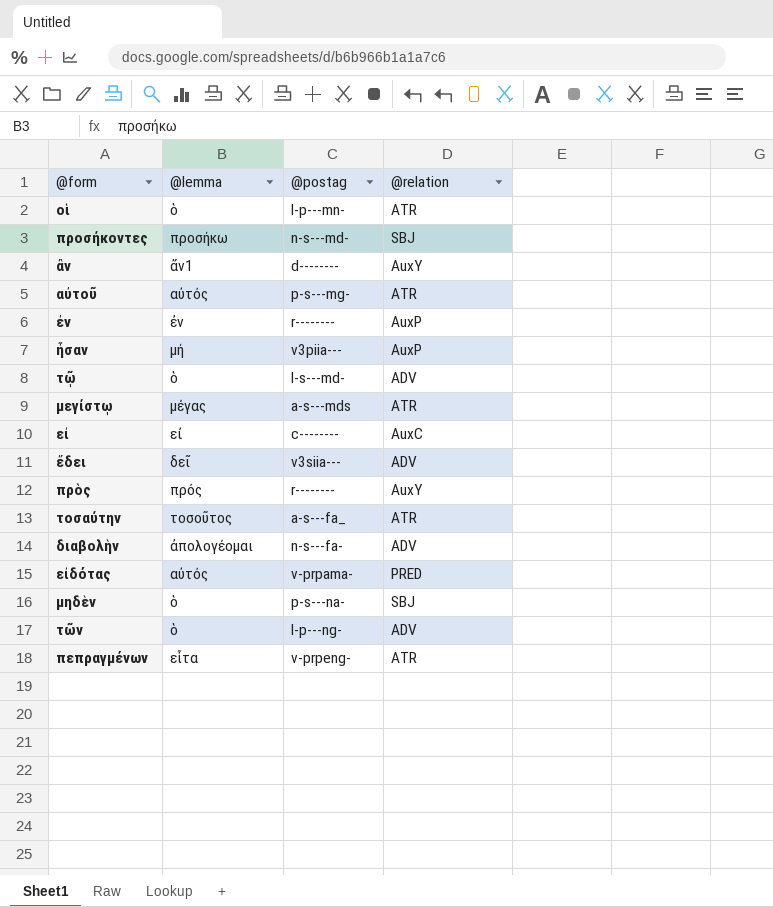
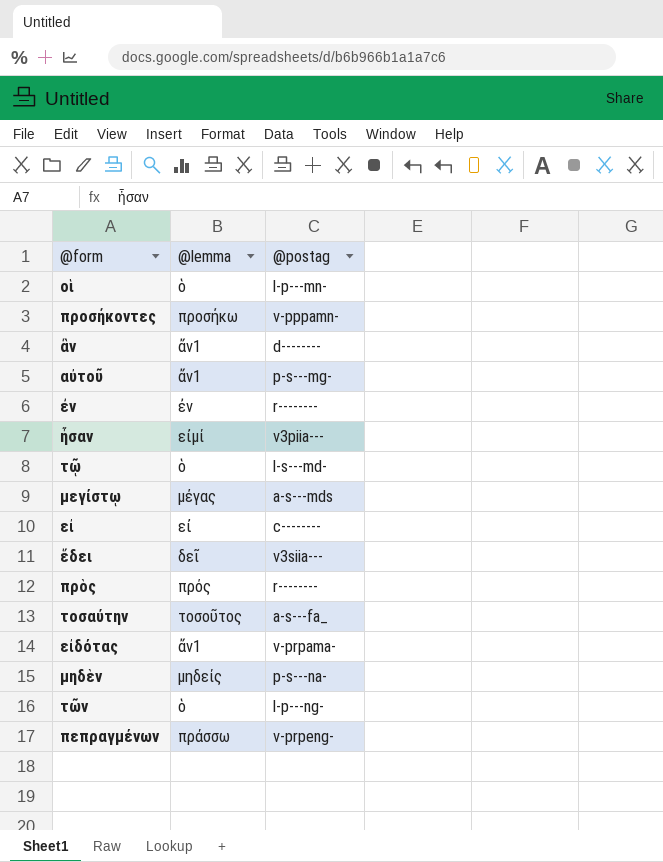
column @relation | position: 4 -> none
row διαβολὴν: ἀπολογέομαι | n-s---fa- | ADV -> none
προσήκοντες | @postag: n-s---md- -> v-pppamn-
αὐτοῦ | @lemma: αὐτός -> ἄν1
ἦσαν | @lemma: μή -> εἰμί
εἰδότας | @lemma: αὐτός -> ἄν1
μηδὲν | @lemma: ὁ -> μηδείς
πεπραγμένων | @lemma: εἶτα -> πράσσω

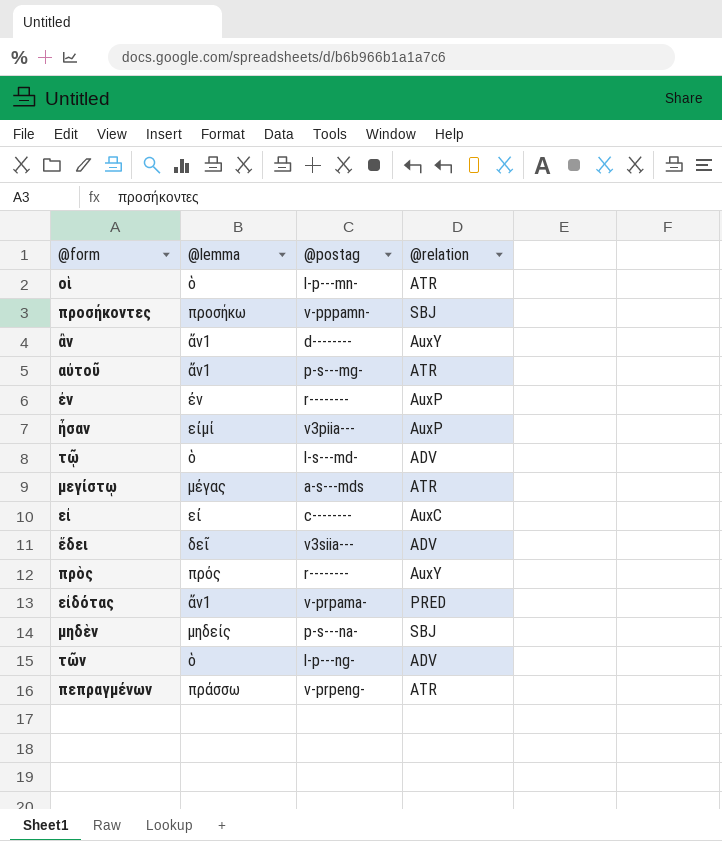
column @relation | position: none -> 4
row τοσαύτην: τοσοῦτος | a-s---fa_ -> none

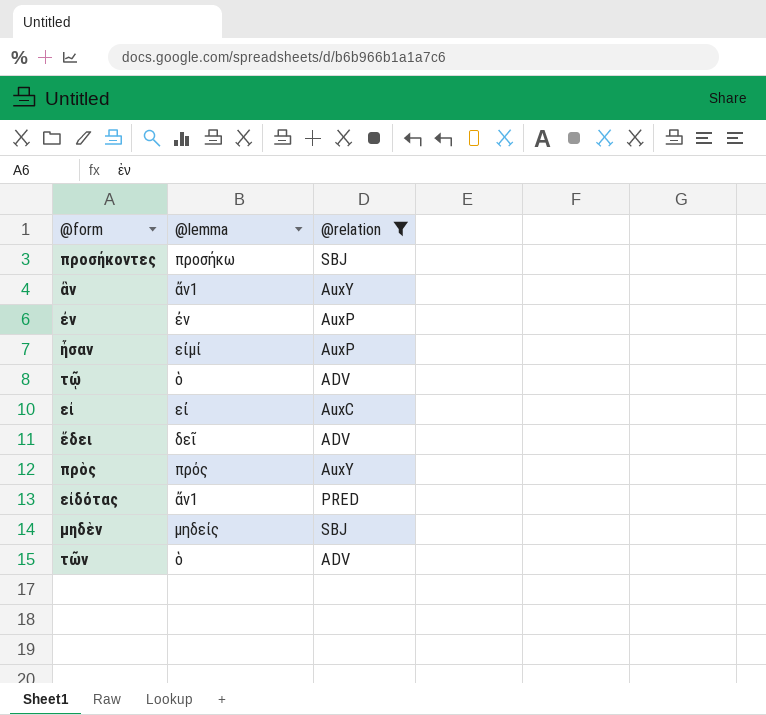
filter: none -> @relation != ATR
column @postag | position: 3 -> none

